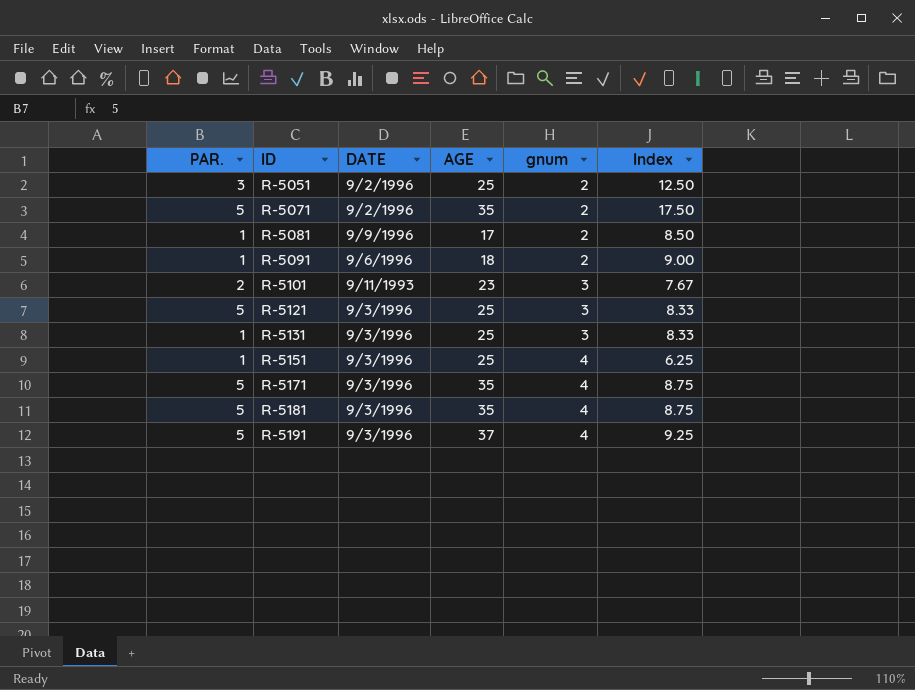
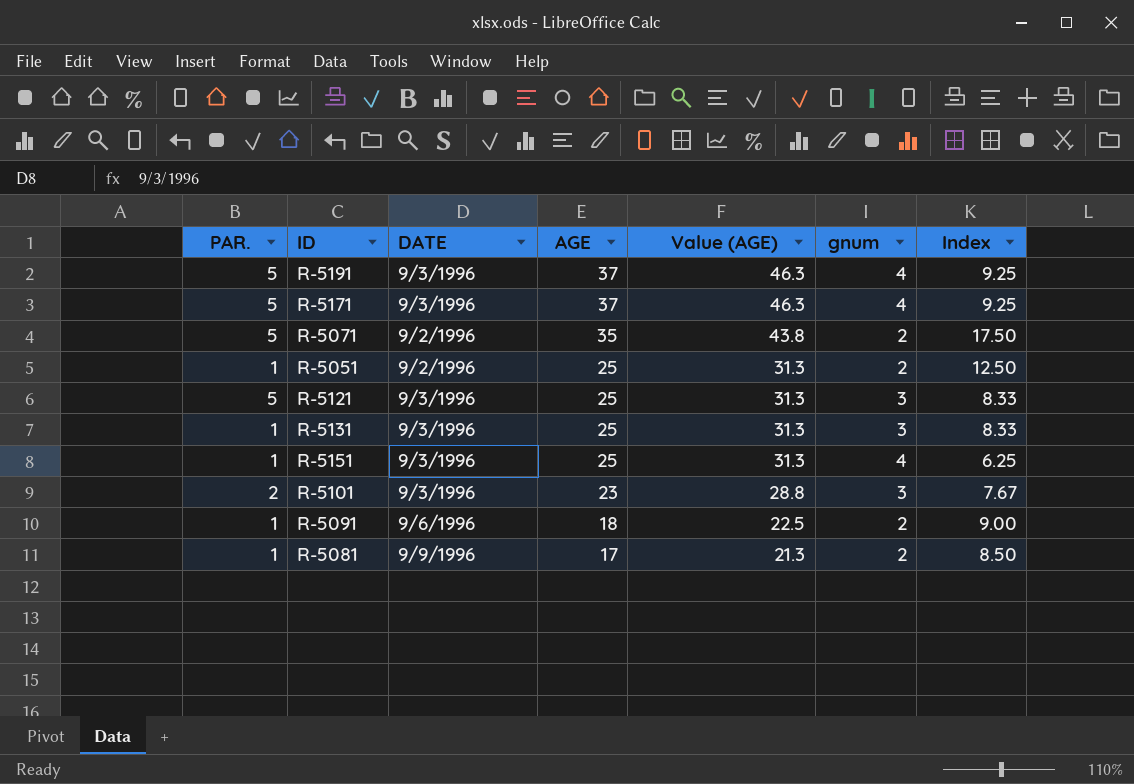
row order: ID ascending -> AGE descending
column Value (AGE) | formula: none -> [AGE] * 1.25
row R-5181: 5 | 9/3/1996 | 35 | 4 | 8.75 -> none
R-5171 | AGE: 35 -> 37
R-5171 | Index: 8.75 -> 9.25
R-5051 | PAR.: 3 -> 1
R-5101 | DATE: 9/11/1993 -> 9/3/1996

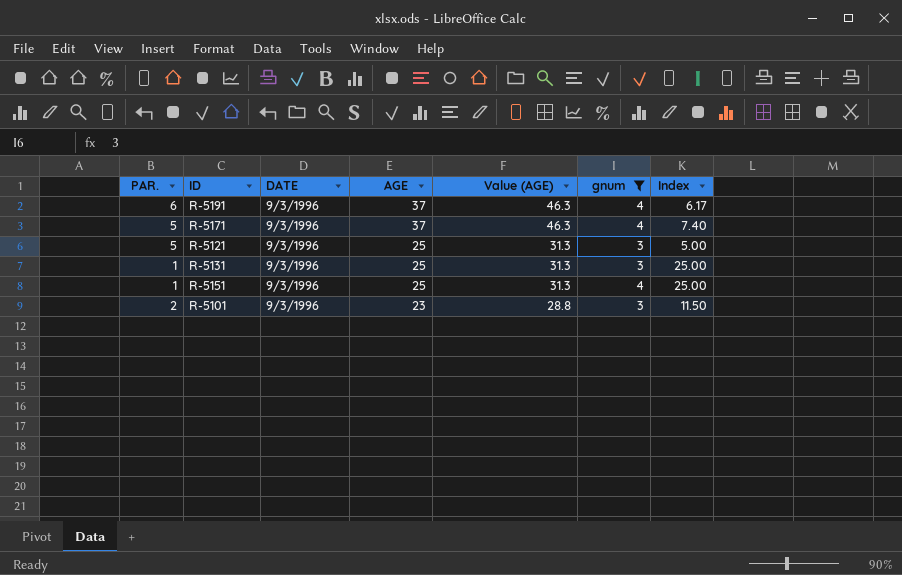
filter: none -> gnum != 2
column Index | formula: [AGE] / [gnum] -> [AGE] / [PAR.]
R-5191 | PAR.: 5 -> 6

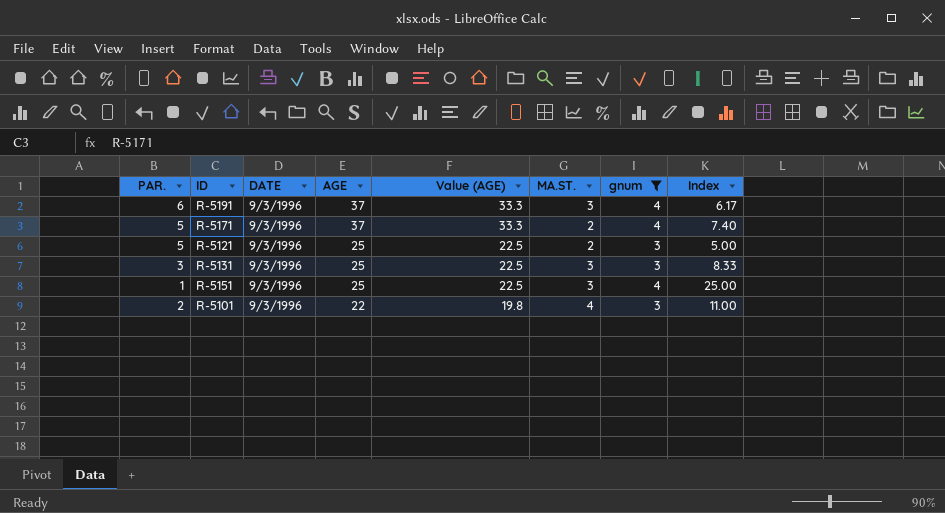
column Value (AGE) | formula: [AGE] * 1.25 -> [AGE] * 0.9
column MA.ST. | position: none -> 6
R-5131 | PAR.: 1 -> 3
R-5131 | Index: 25.00 -> 8.33
R-5101 | AGE: 23 -> 22
R-5101 | Index: 11.50 -> 11.00

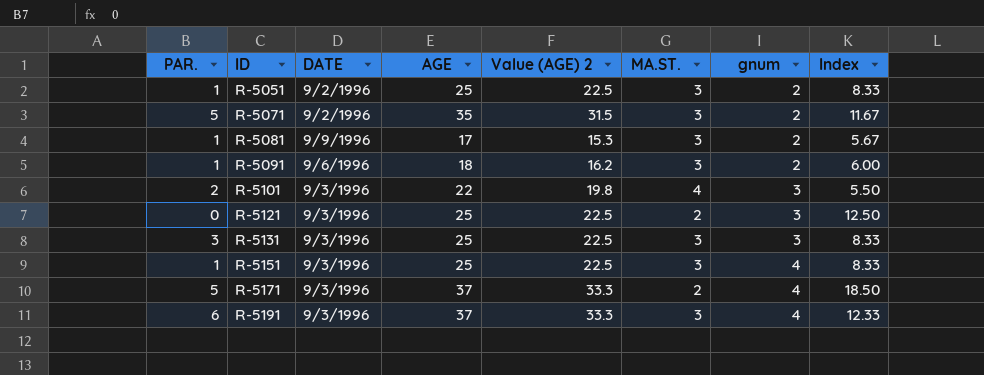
filter: gnum != 2 -> none
row order: AGE descending -> ID ascending
column name: Value (AGE) -> Value (AGE) 2
column Index | formula: [AGE] / [PAR.] -> [AGE] / [MA.ST.]
R-5121 | PAR.: 5 -> 0

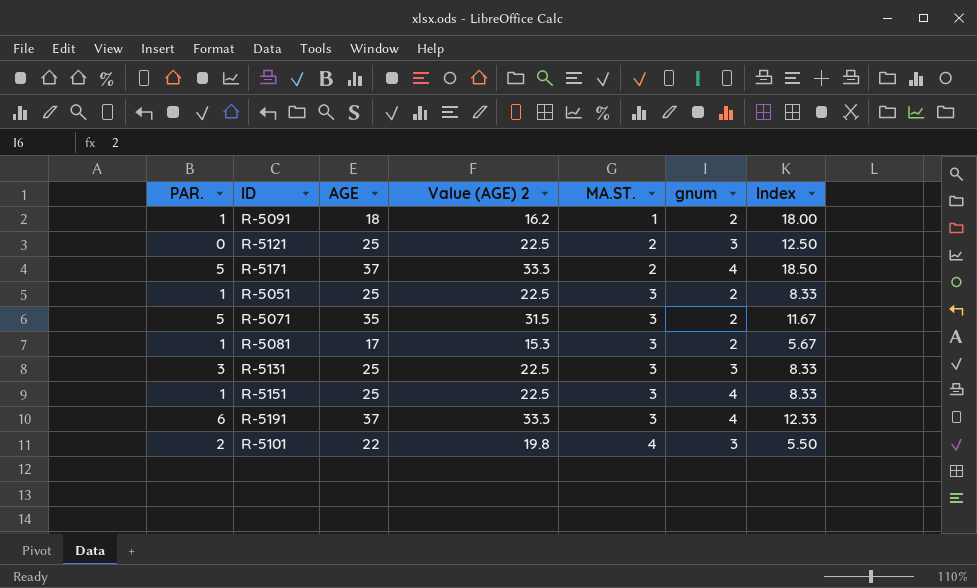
row order: ID ascending -> MA.ST. ascending
column DATE | position: 3 -> none
R-5091 | MA.ST.: 3 -> 1
R-5091 | Index: 6.00 -> 18.00

